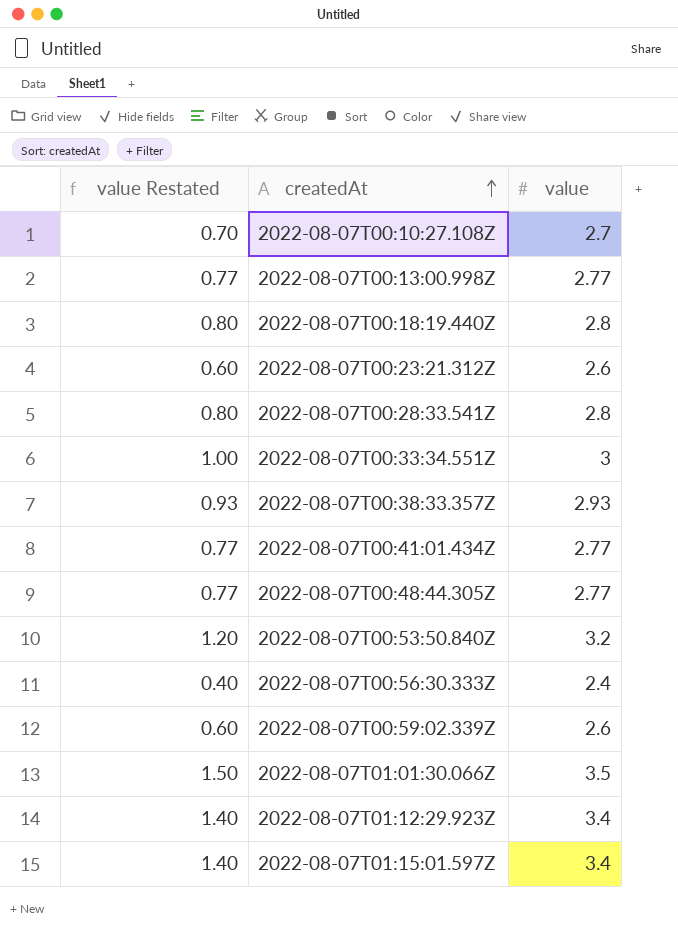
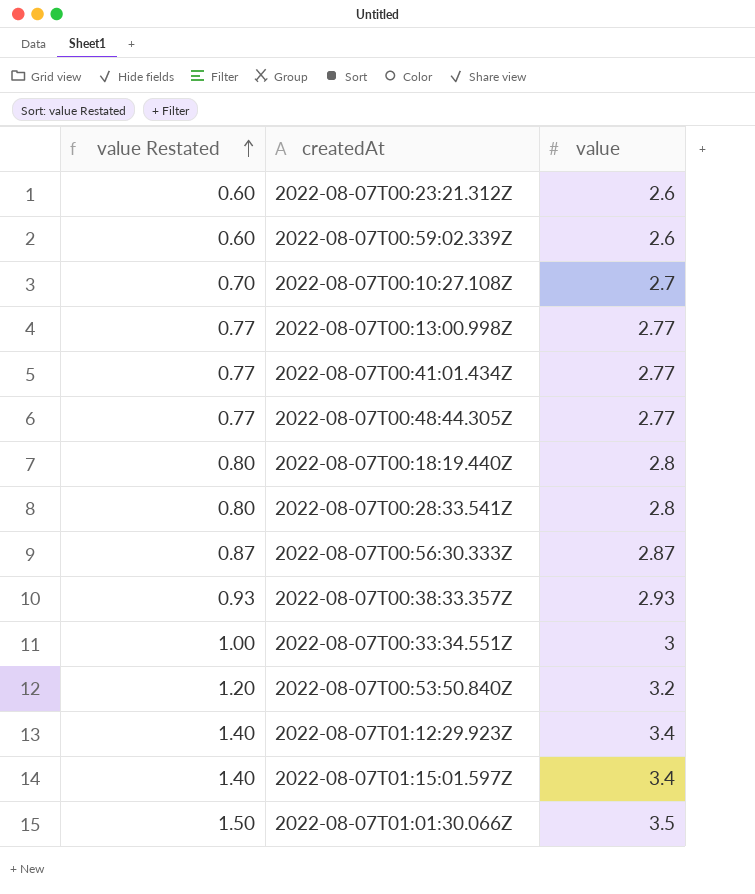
row order: createdAt ascending -> value Restated ascending
2022-08-07T00:56:30.333Z | value Restated: 0.40 -> 0.87
2022-08-07T00:56:30.333Z | value: 2.4 -> 2.87

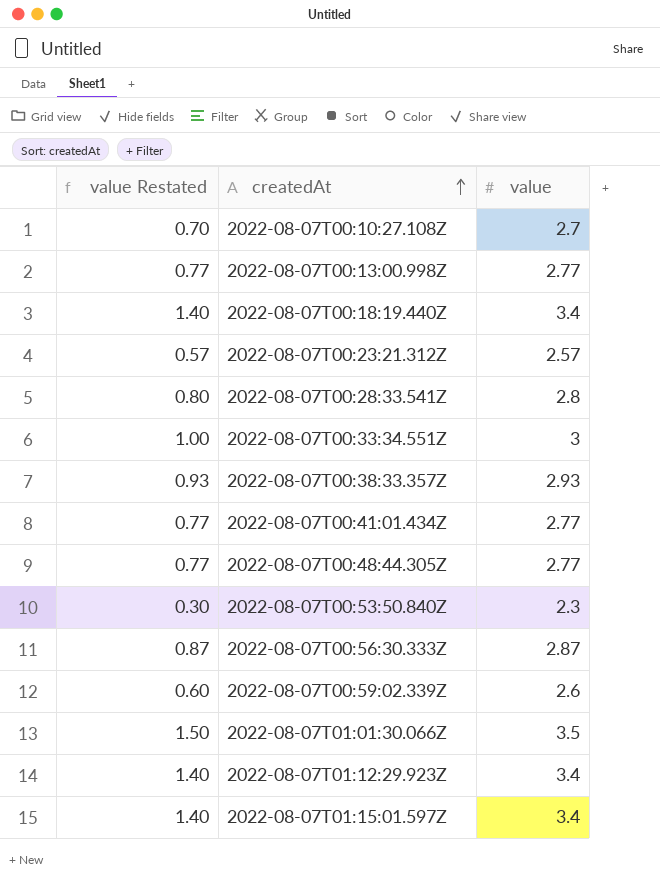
row order: value Restated ascending -> createdAt ascending
2022-08-07T00:18:19.440Z | value Restated: 0.80 -> 1.40
2022-08-07T00:18:19.440Z | value: 2.8 -> 3.4
2022-08-07T00:23:21.312Z | value Restated: 0.60 -> 0.57
2022-08-07T00:23:21.312Z | value: 2.6 -> 2.57
2022-08-07T00:53:50.840Z | value Restated: 1.20 -> 0.30
2022-08-07T00:53:50.840Z | value: 3.2 -> 2.3

